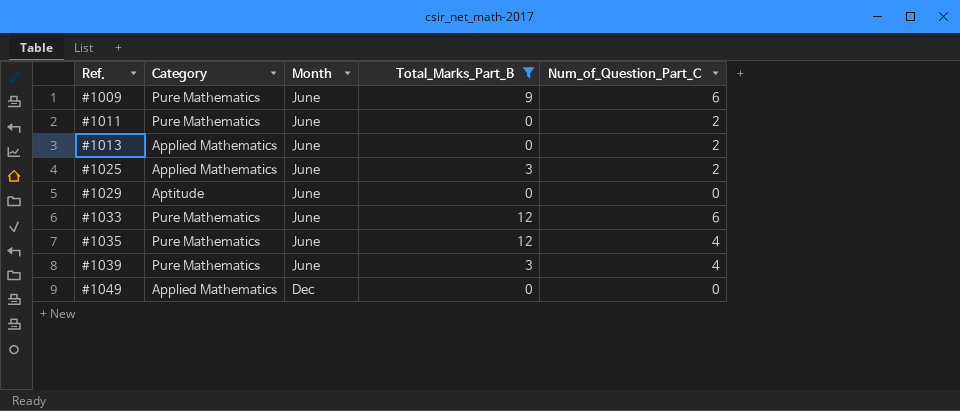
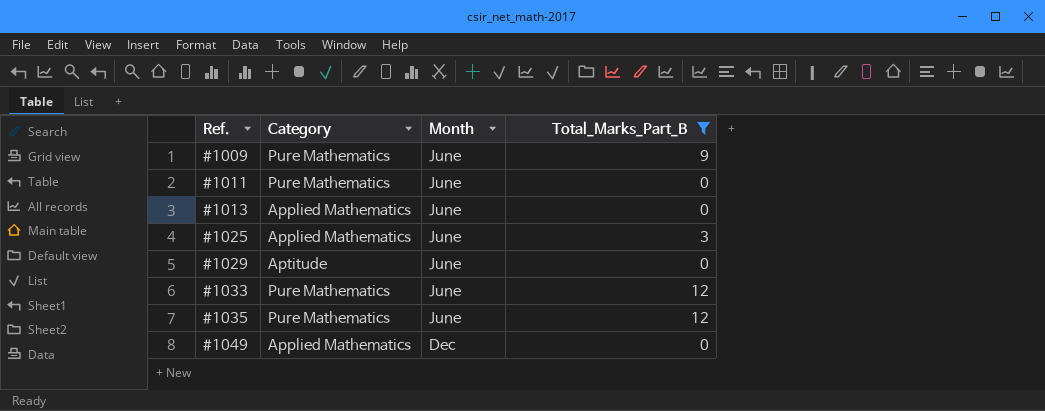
column Num_of_Question_Part_C | position: 5 -> none
row #1039: Pure Mathematics | June | 3 | 4 -> none

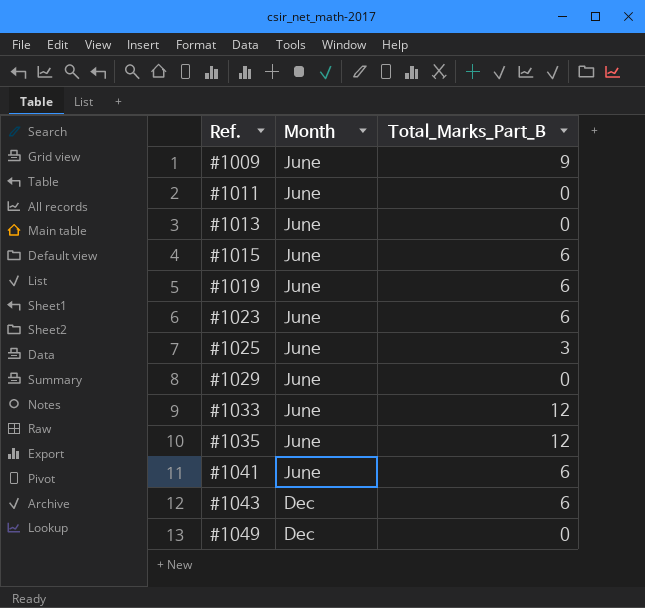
filter: Total_Marks_Part_B != 6 -> none
column Category | position: 2 -> none

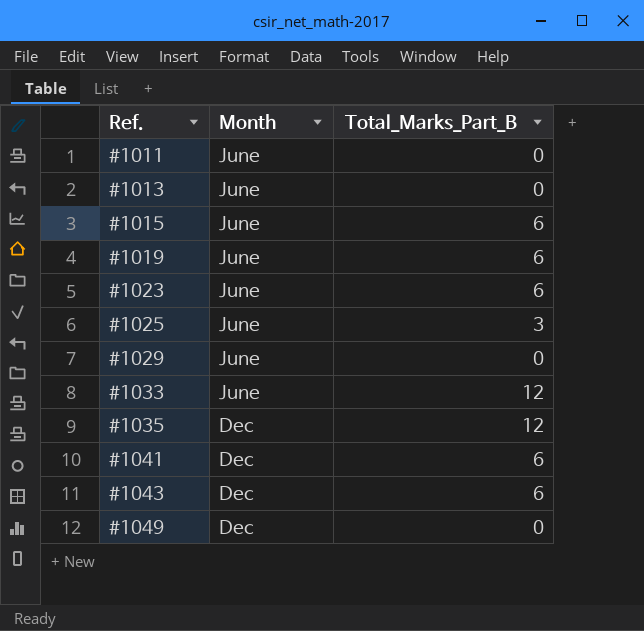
row #1009: June | 9 -> none
#1035 | Month: June -> Dec
#1041 | Month: June -> Dec

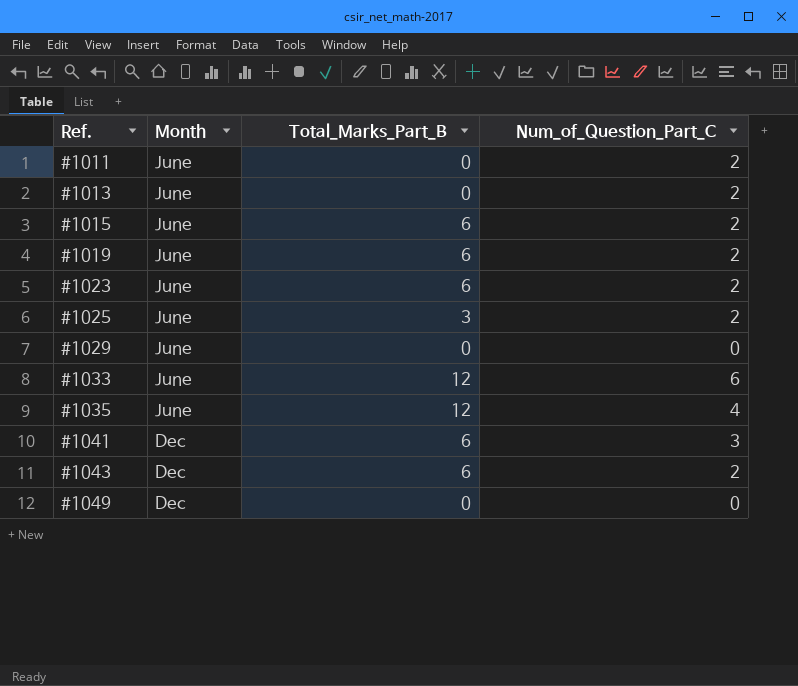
column Num_of_Question_Part_C | position: none -> 4
#1035 | Month: Dec -> June

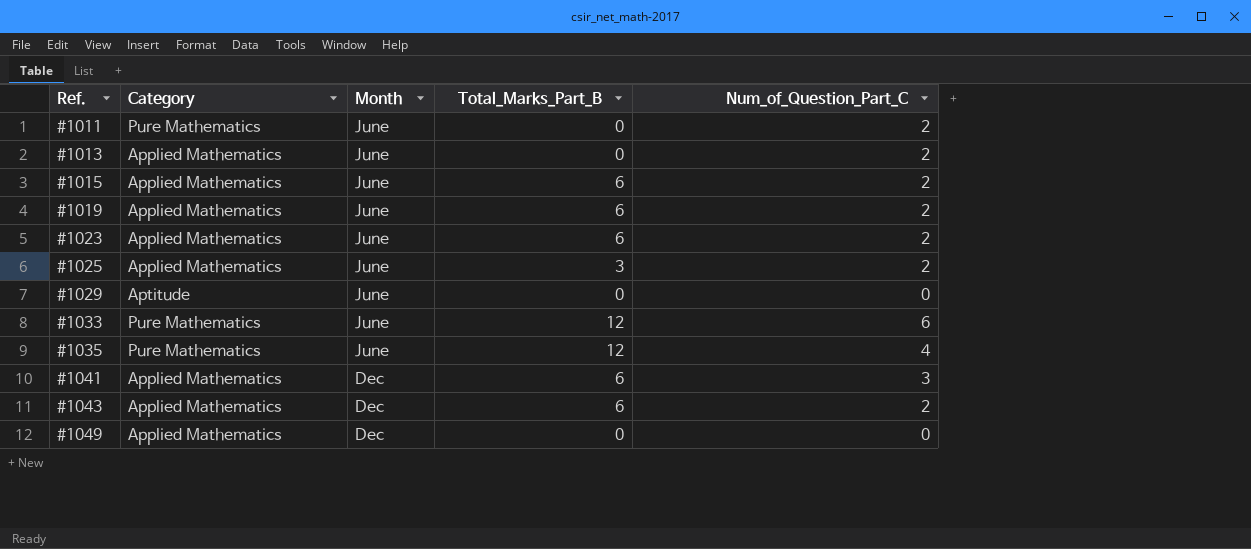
column Category | position: none -> 2

